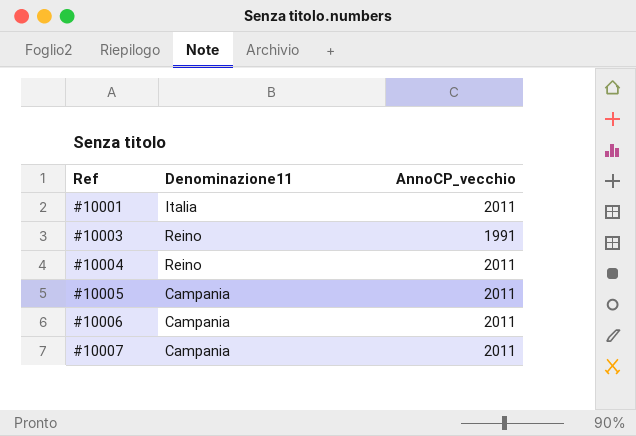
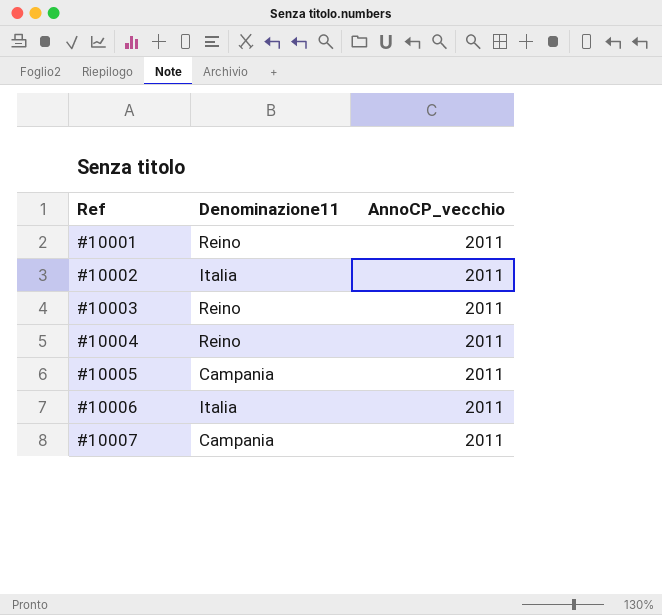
#10001 | Denominazione11: Italia -> Reino
row #10002: none -> Italia | 2011
#10003 | AnnoCP_vecchio: 1991 -> 2011
#10006 | Denominazione11: Campania -> Italia

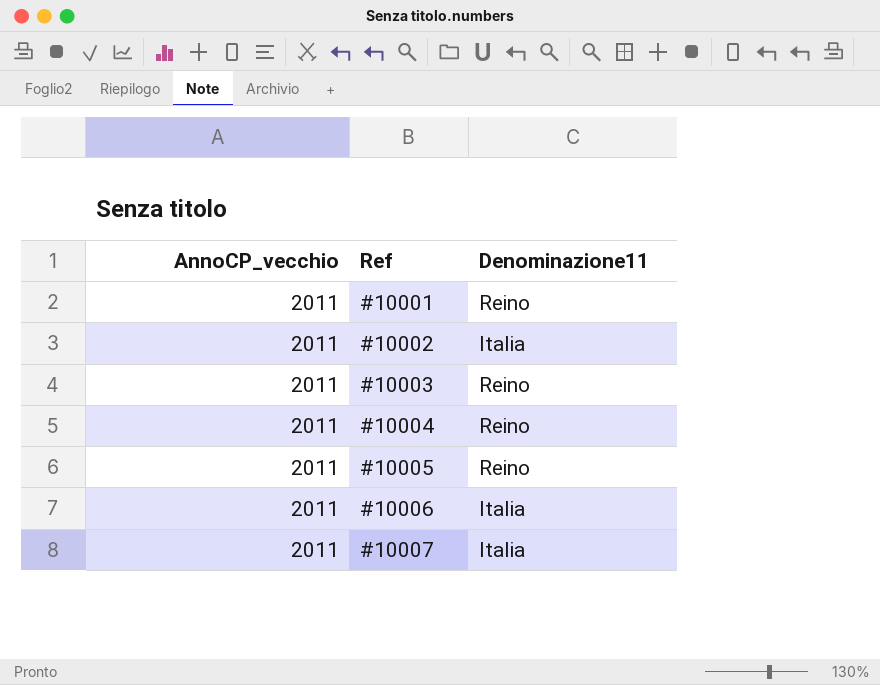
column AnnoCP_vecchio | position: 3 -> 1
#10005 | Denominazione11: Campania -> Reino
#10007 | Denominazione11: Campania -> Italia

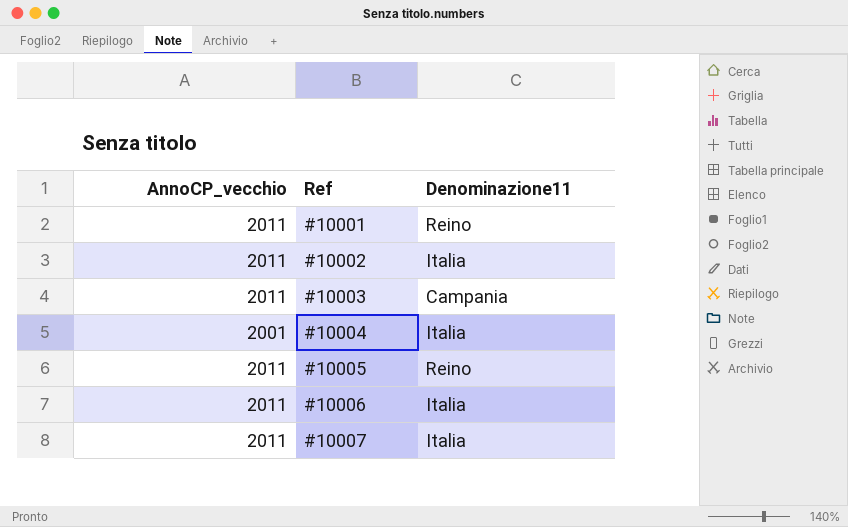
#10003 | Denominazione11: Reino -> Campania
#10004 | AnnoCP_vecchio: 2011 -> 2001
#10004 | Denominazione11: Reino -> Italia

